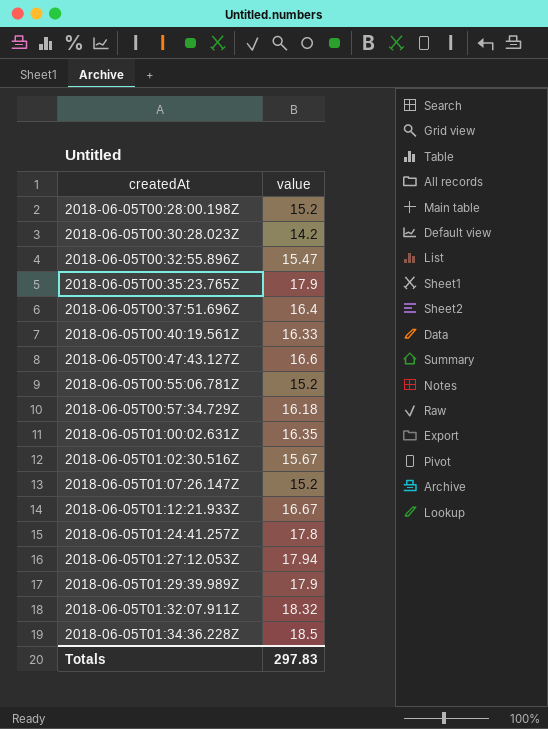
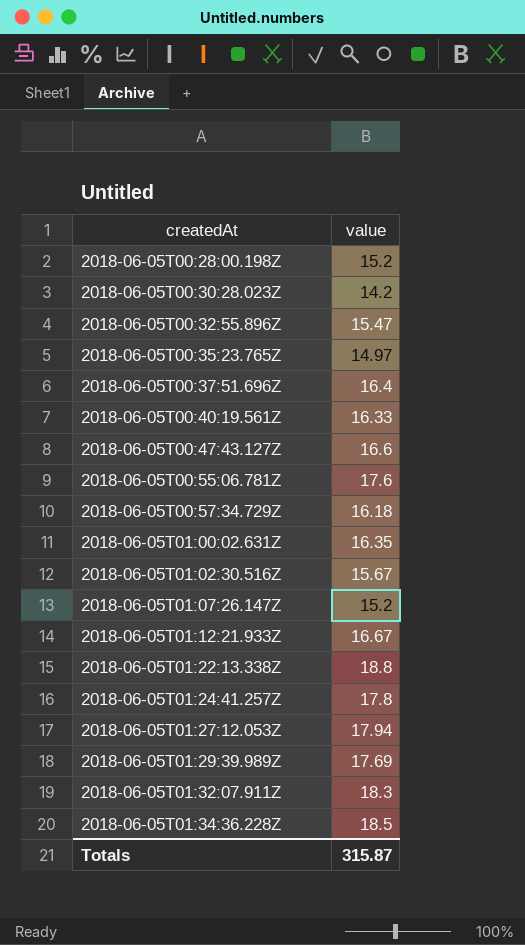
2018-06-05T00:35:23.765Z | value: 17.9 -> 14.97
2018-06-05T00:55:06.781Z | value: 15.2 -> 17.6
row 2018-06-05T01:22:13.338Z: none -> 18.8
2018-06-05T01:29:39.989Z | value: 17.9 -> 17.69
2018-06-05T01:32:07.911Z | value: 18.32 -> 18.3
Totals | value: 297.83 -> 315.87

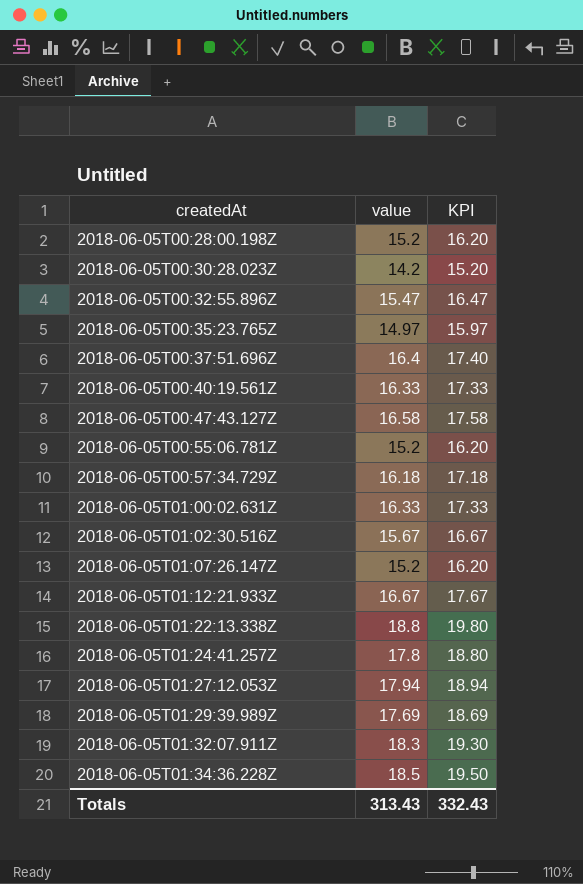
column KPI | formula: none -> [value] + 1
2018-06-05T00:47:43.127Z | value: 16.6 -> 16.58
2018-06-05T00:55:06.781Z | value: 17.6 -> 15.2
2018-06-05T01:00:02.631Z | value: 16.35 -> 16.33
Totals | value: 315.87 -> 313.43

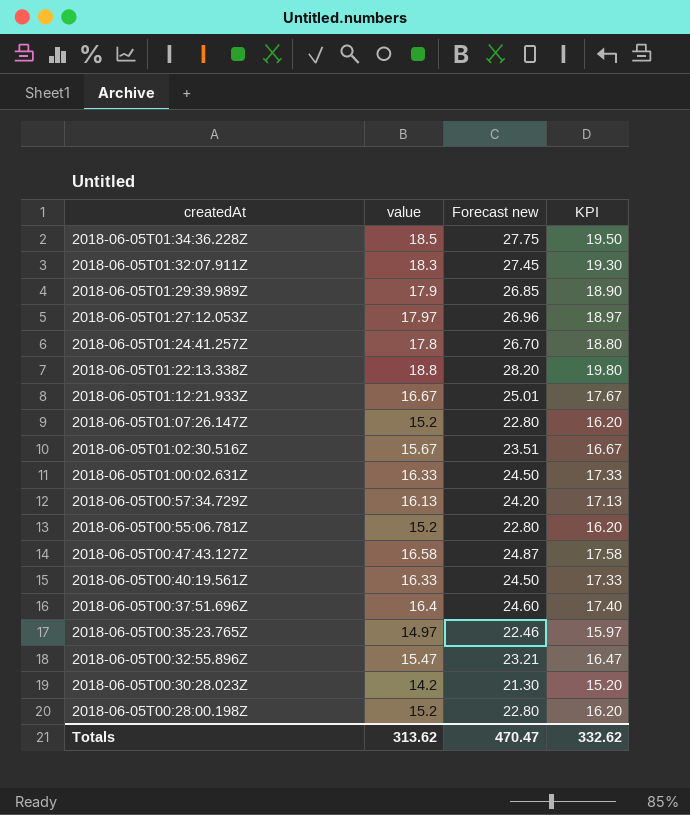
row order: createdAt ascending -> createdAt descending
column Forecast new | formula: none -> [value] * 1.5
2018-06-05T01:29:39.989Z | value: 17.69 -> 17.9
2018-06-05T01:29:39.989Z | KPI: 18.69 -> 18.90
2018-06-05T01:27:12.053Z | value: 17.94 -> 17.97
2018-06-05T01:27:12.053Z | KPI: 18.94 -> 18.97
2018-06-05T00:57:34.729Z | value: 16.18 -> 16.13
2018-06-05T00:57:34.729Z | KPI: 17.18 -> 17.13
Totals | value: 313.43 -> 313.62
Totals | KPI: 332.43 -> 332.62

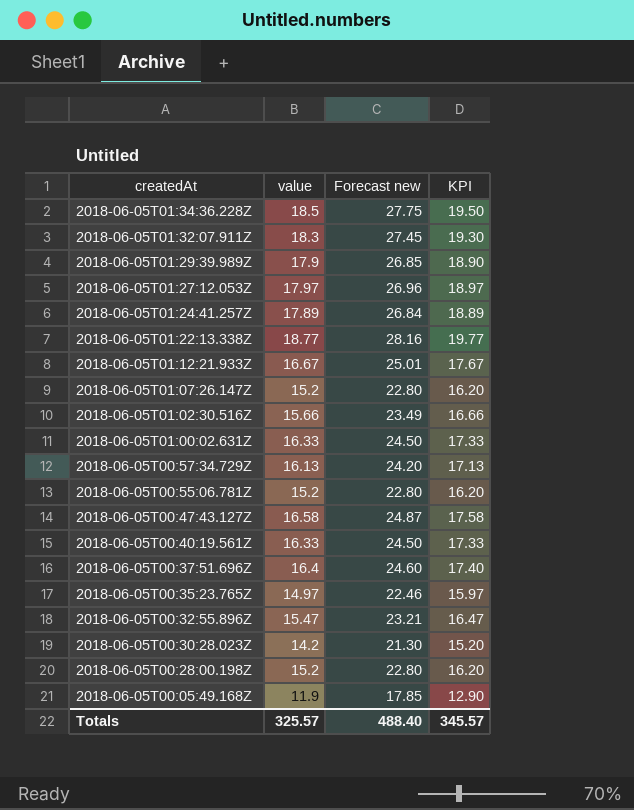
2018-06-05T01:24:41.257Z | value: 17.8 -> 17.89
2018-06-05T01:24:41.257Z | Forecast new: 26.70 -> 26.84
2018-06-05T01:24:41.257Z | KPI: 18.80 -> 18.89
2018-06-05T01:22:13.338Z | value: 18.8 -> 18.77
2018-06-05T01:22:13.338Z | Forecast new: 28.20 -> 28.16
2018-06-05T01:22:13.338Z | KPI: 19.80 -> 19.77
2018-06-05T01:02:30.516Z | value: 15.67 -> 15.66
2018-06-05T01:02:30.516Z | Forecast new: 23.51 -> 23.49
2018-06-05T01:02:30.516Z | KPI: 16.67 -> 16.66
row 2018-06-05T00:05:49.168Z: none -> 11.9 | 17.85 | 12.90
Totals | value: 313.62 -> 325.57
Totals | Forecast new: 470.47 -> 488.40
Totals | KPI: 332.62 -> 345.57

